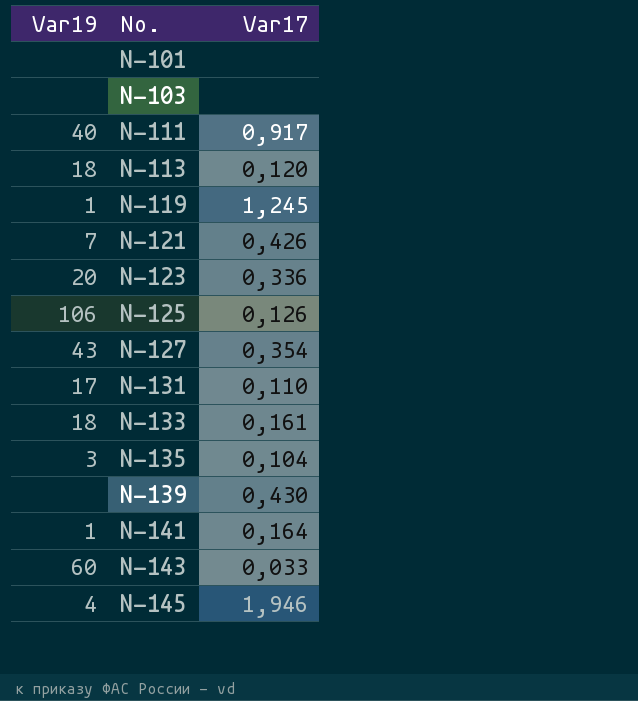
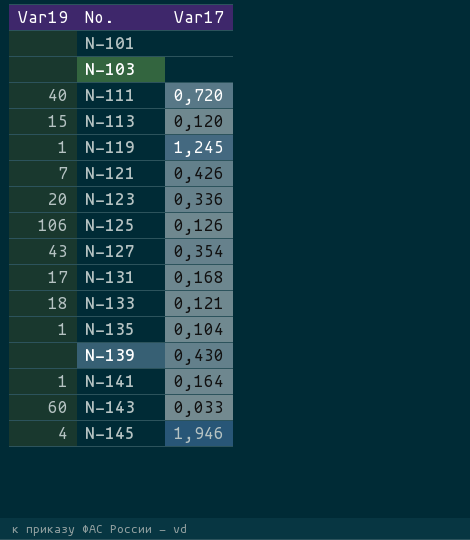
N-111 | Var17: 0,917 -> 0,720
N-113 | Var19: 18 -> 15
N-131 | Var17: 0,110 -> 0,168
N-133 | Var17: 0,161 -> 0,121
N-135 | Var19: 3 -> 1

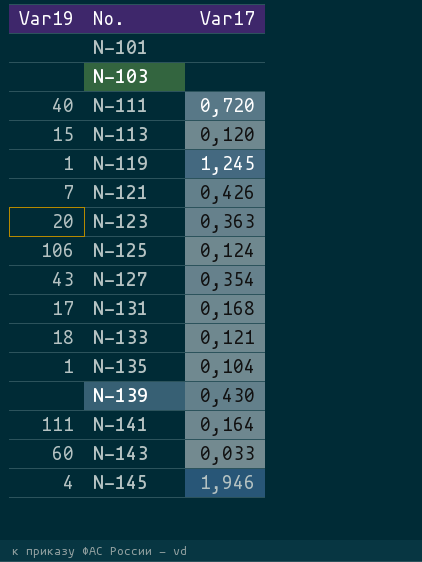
N-123 | Var17: 0,336 -> 0,363
N-125 | Var17: 0,126 -> 0,124
N-141 | Var19: 1 -> 111

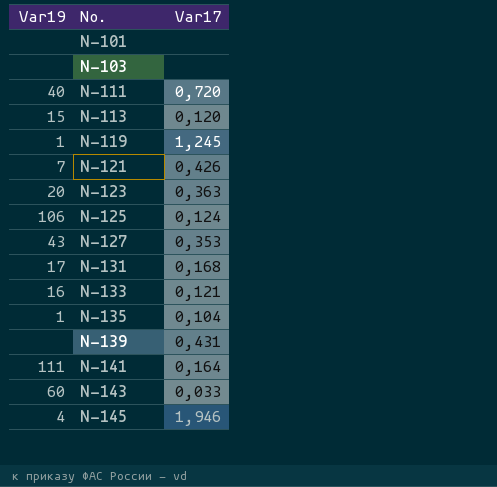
N-127 | Var17: 0,354 -> 0,353
N-133 | Var19: 18 -> 16
N-139 | Var17: 0,430 -> 0,431

